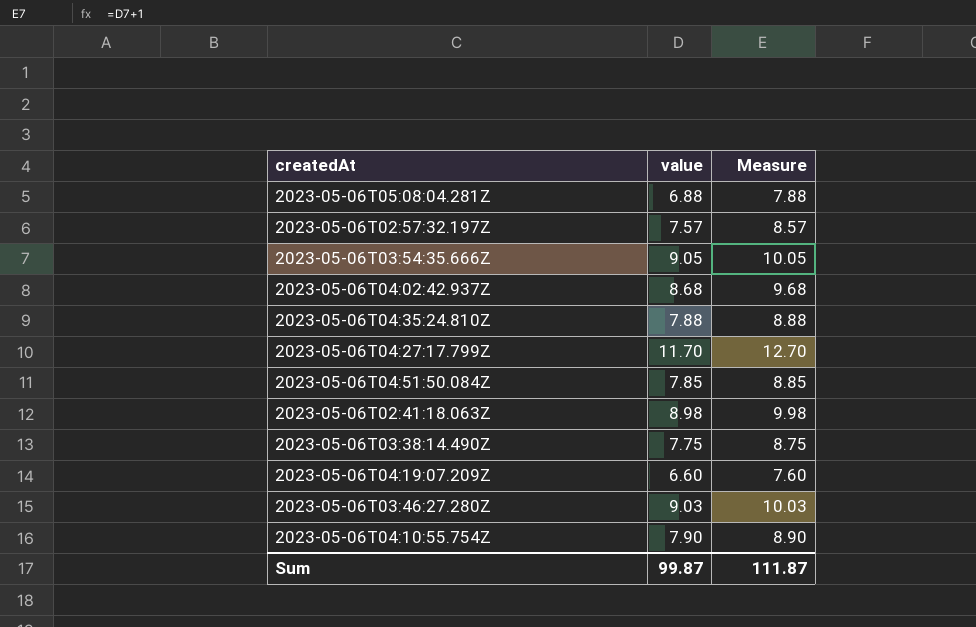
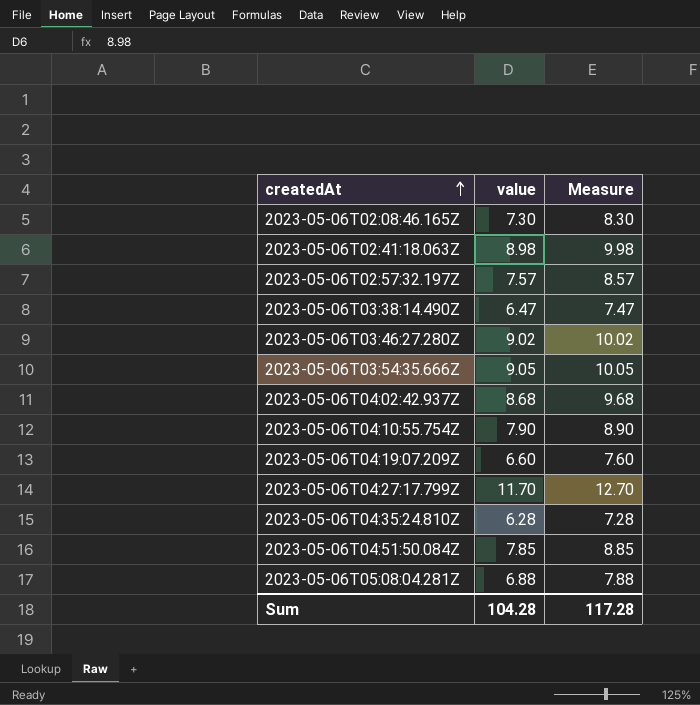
row order: none -> createdAt ascending
row 2023-05-06T02:08:46.165Z: none -> 7.30 | 8.30
2023-05-06T03:38:14.490Z | value: 7.75 -> 6.47
2023-05-06T03:38:14.490Z | Measure: 8.75 -> 7.47
2023-05-06T03:46:27.280Z | value: 9.03 -> 9.02
2023-05-06T03:46:27.280Z | Measure: 10.03 -> 10.02
2023-05-06T04:35:24.810Z | value: 7.88 -> 6.28
2023-05-06T04:35:24.810Z | Measure: 8.88 -> 7.28
Sum | value: 99.87 -> 104.28
Sum | Measure: 111.87 -> 117.28

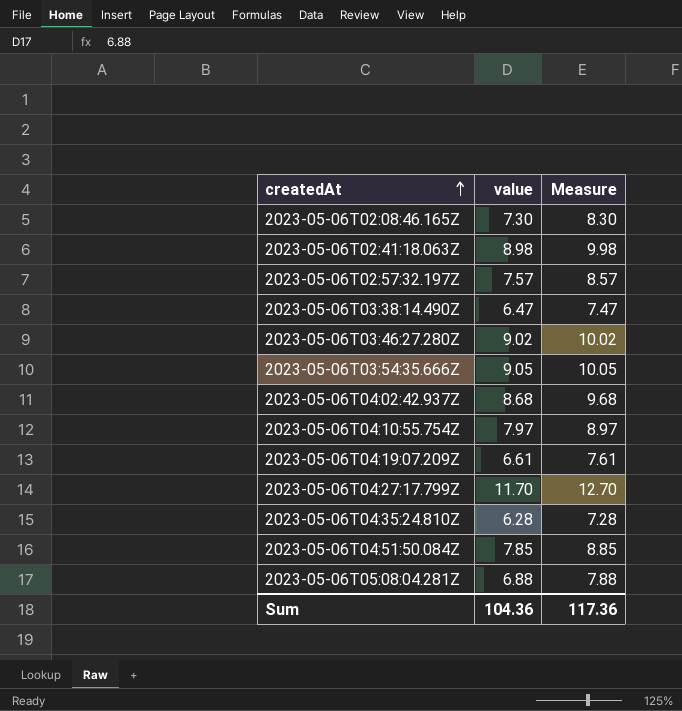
2023-05-06T04:10:55.754Z | value: 7.90 -> 7.97
2023-05-06T04:10:55.754Z | Measure: 8.90 -> 8.97
2023-05-06T04:19:07.209Z | value: 6.60 -> 6.61
2023-05-06T04:19:07.209Z | Measure: 7.60 -> 7.61
Sum | value: 104.28 -> 104.36
Sum | Measure: 117.28 -> 117.36

